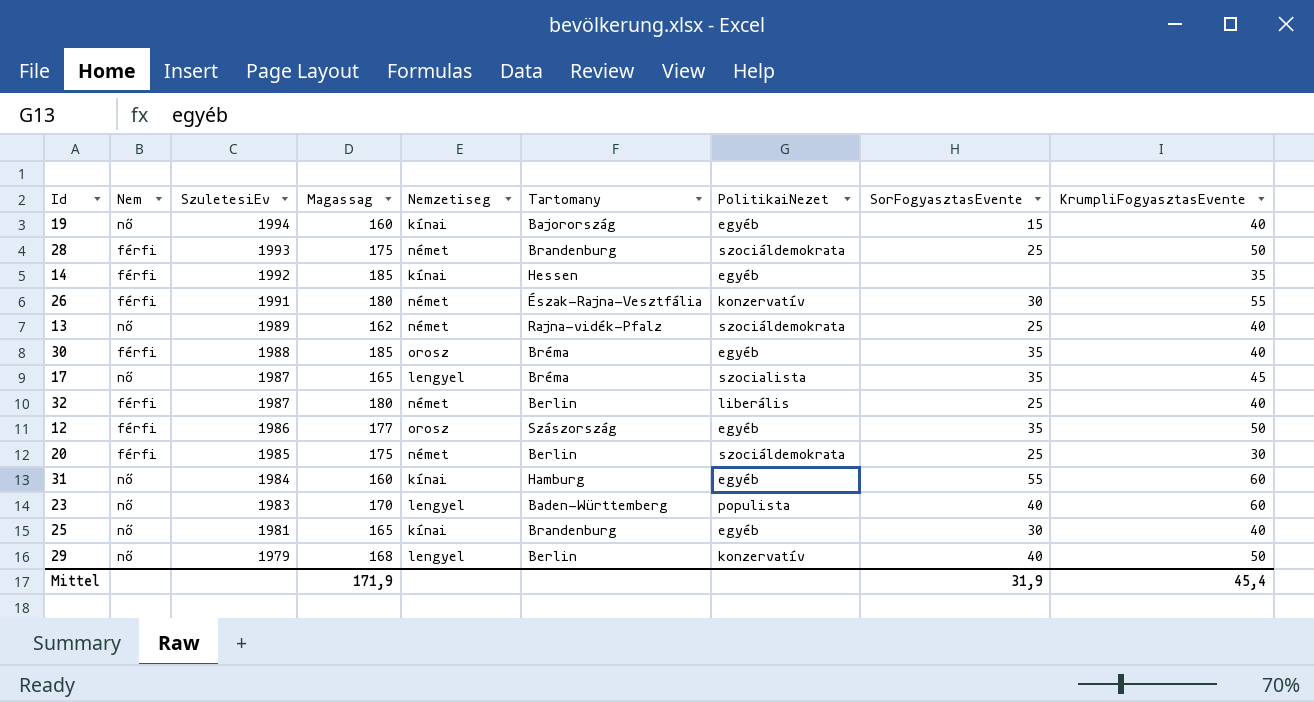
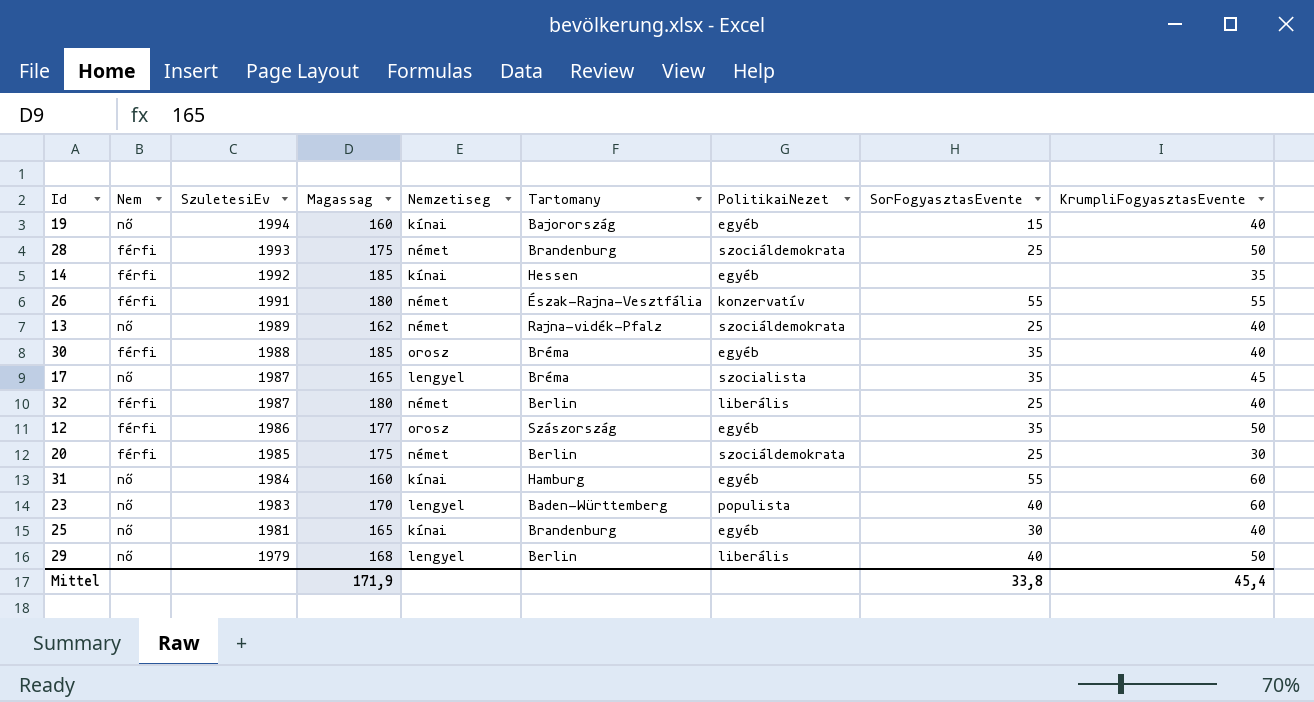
26 | SorFogyasztasEvente: 30 -> 55
29 | PolitikaiNezet: konzervatív -> liberális
Mittel | SorFogyasztasEvente: 31,9 -> 33,8

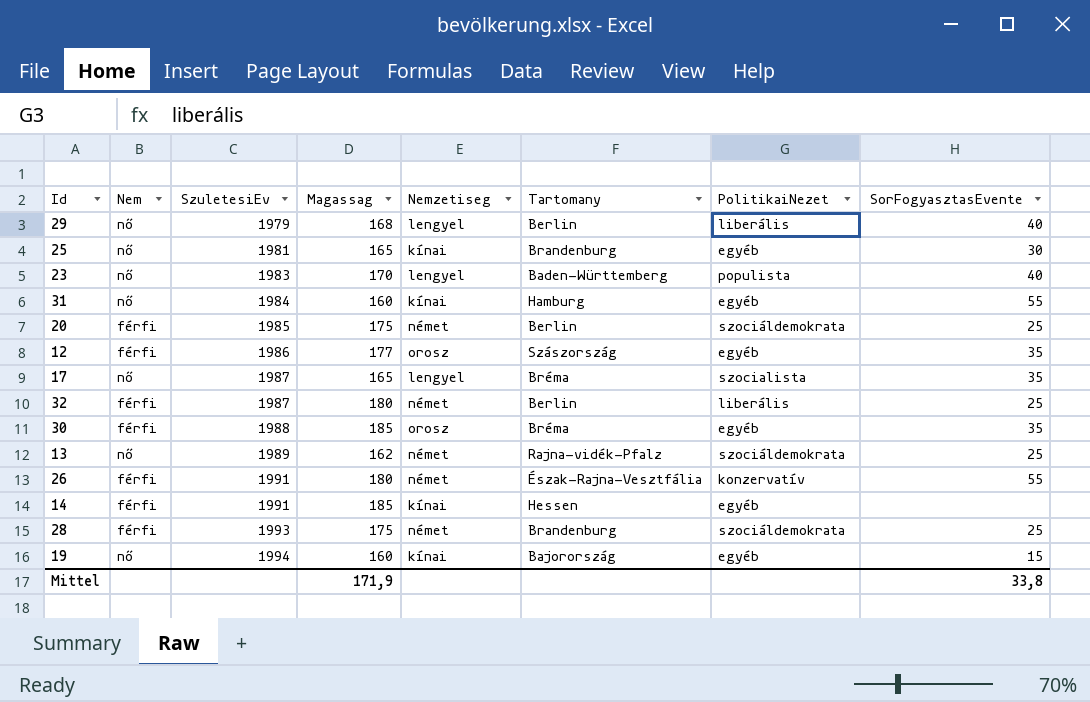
row order: SzuletesiEv descending -> SzuletesiEv ascending
column KrumpliFogyasztasEvente | position: 9 -> none
14 | SzuletesiEv: 1992 -> 1991

